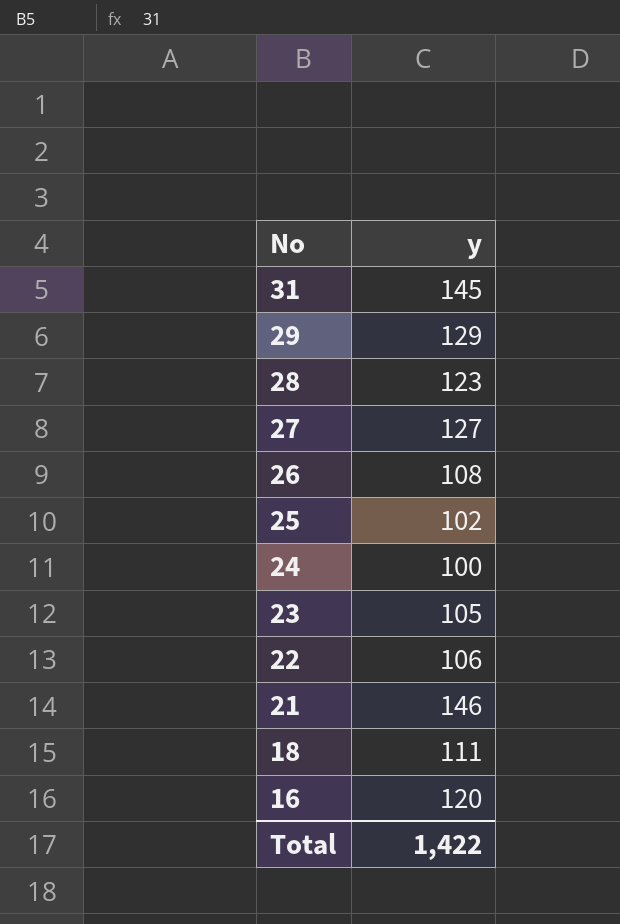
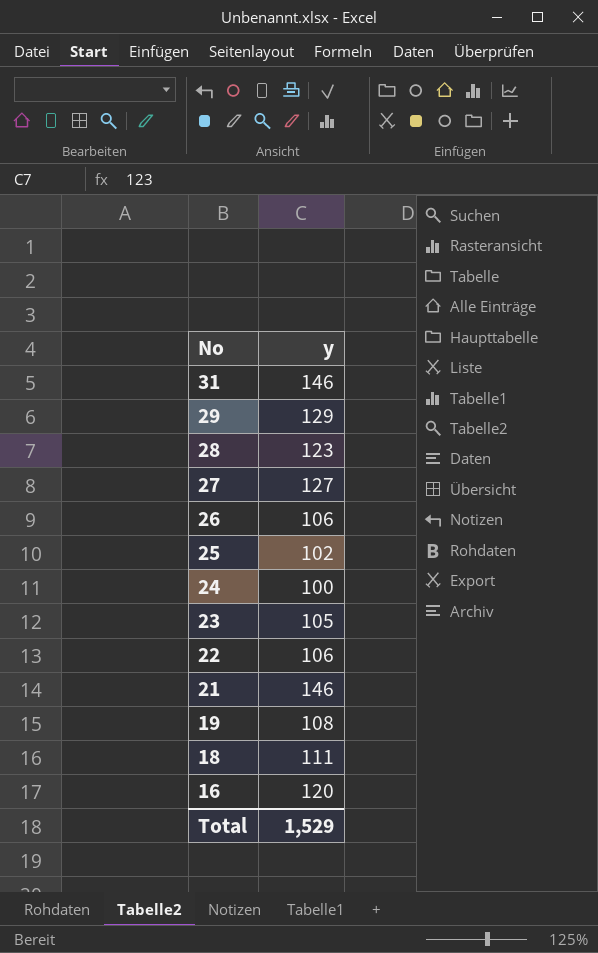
31 | y: 145 -> 146
26 | y: 108 -> 106
row 19: none -> 108
Total | y: 1,422 -> 1,529

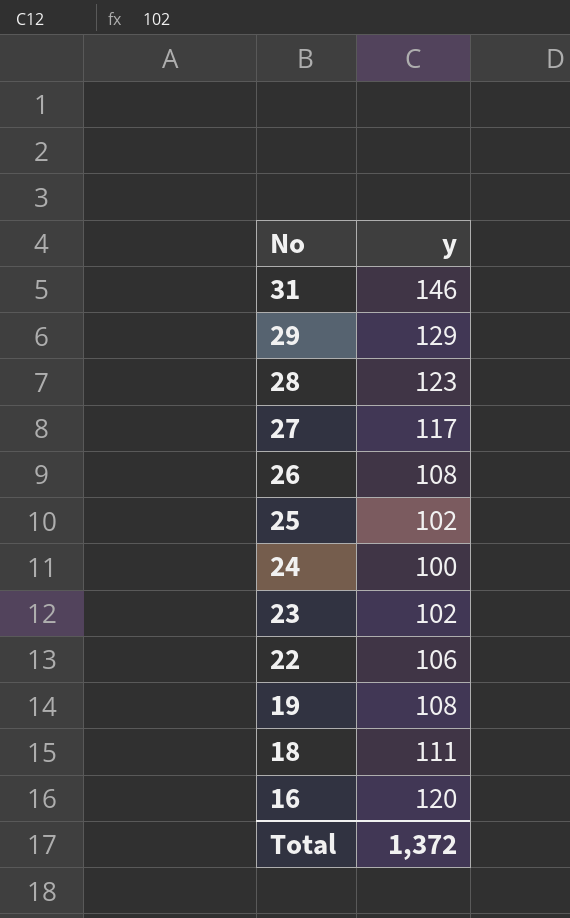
row 21: 146 -> none
27 | y: 127 -> 117
26 | y: 106 -> 108
23 | y: 105 -> 102
Total | y: 1,529 -> 1,372

